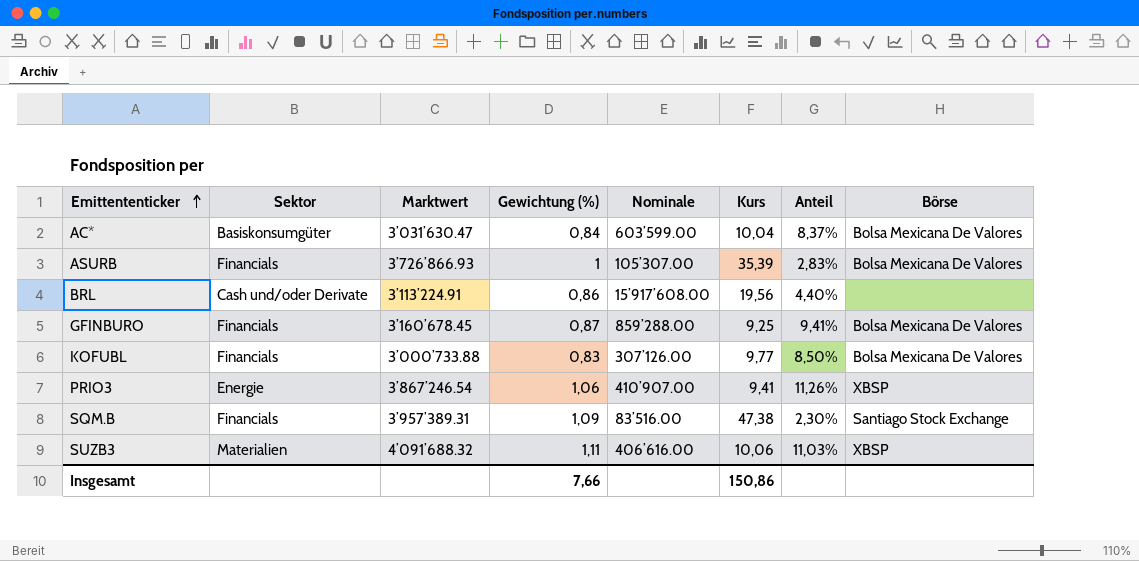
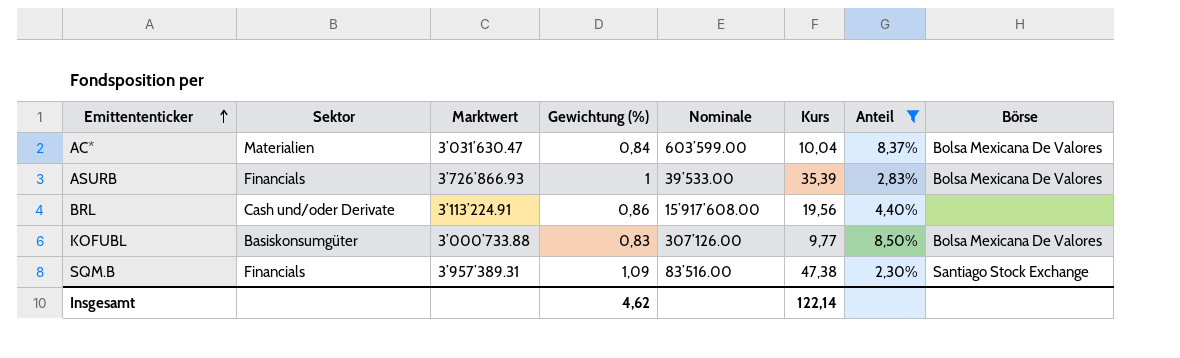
filter: none -> Anteil <= 8,50%
AC* | Sektor: Basiskonsumgüter -> Materialien
ASURB | Nominale: 105’307.00 -> 39’533.00
KOFUBL | Sektor: Financials -> Basiskonsumgüter
Insgesamt | Gewichtung (%): 7,66 -> 4,62
Insgesamt | Kurs: 150,86 -> 122,14

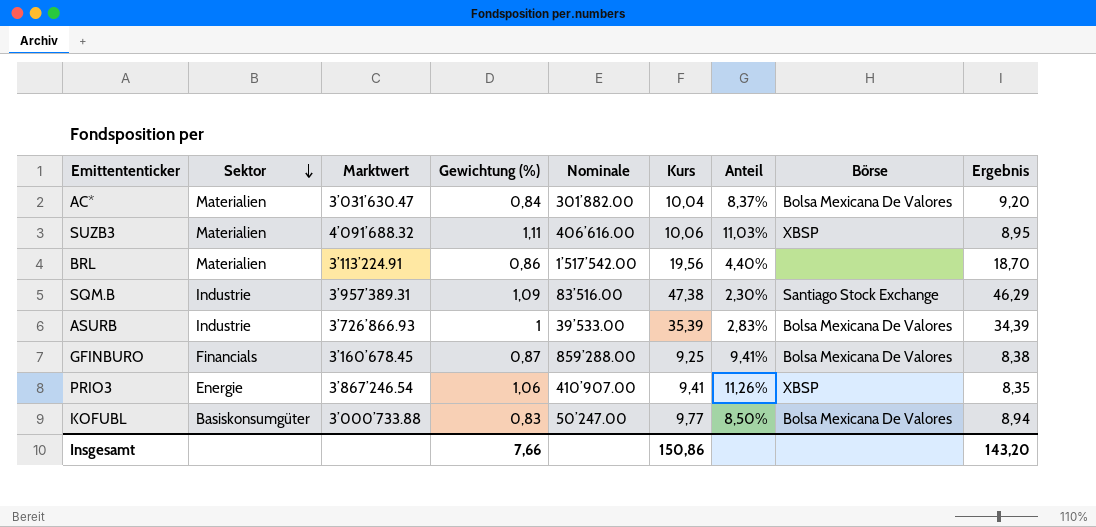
filter: Anteil <= 8,50% -> none
row order: Emittententicker ascending -> Sektor descending
column Ergebnis | formula: none -> [Kurs] - [Gewichtung (%)]
AC* | Nominale: 603’599.00 -> 301’882.00
BRL | Sektor: Cash und/oder Derivate -> Materialien
BRL | Nominale: 15’917’608.00 -> 1’517’542.00
SQM.B | Sektor: Financials -> Industrie
ASURB | Sektor: Financials -> Industrie
KOFUBL | Nominale: 307’126.00 -> 50’247.00
Insgesamt | Gewichtung (%): 4,62 -> 7,66
Insgesamt | Kurs: 122,14 -> 150,86

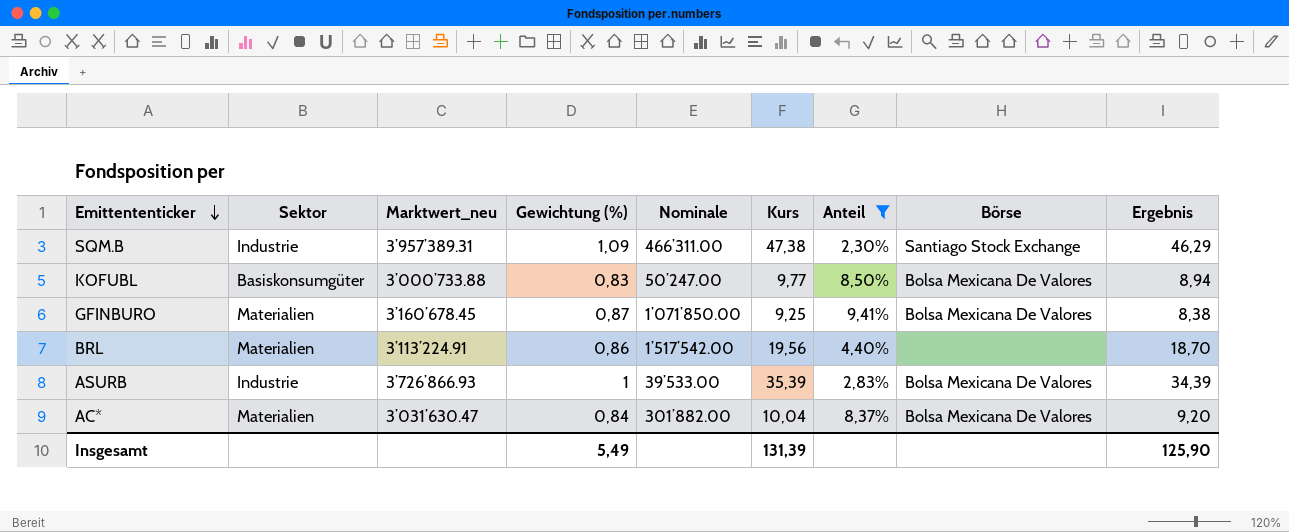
filter: none -> Anteil <= 9,41%
row order: Sektor descending -> Emittententicker descending
column name: Marktwert -> Marktwert_neu
SQM.B | Nominale: 83’516.00 -> 466’311.00
GFINBURO | Sektor: Financials -> Materialien
GFINBURO | Nominale: 859’288.00 -> 1’071’850.00
Insgesamt | Gewichtung (%): 7,66 -> 5,49
Insgesamt | Kurs: 150,86 -> 131,39
Insgesamt | Ergebnis: 143,20 -> 125,90

